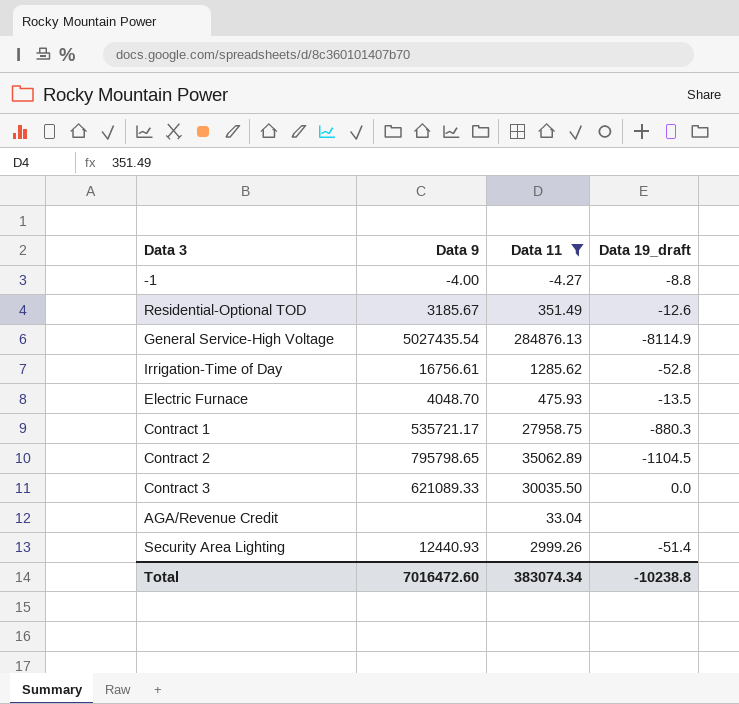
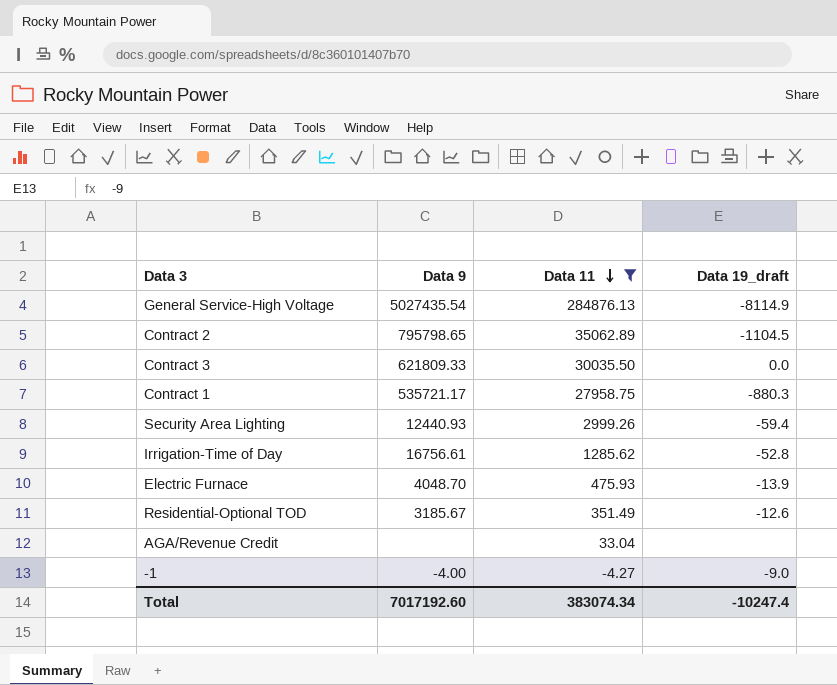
row order: none -> Data 11 descending
Contract 3 | Data 9: 621089.33 -> 621809.33
Security Area Lighting | Data 19_draft: -51.4 -> -59.4
Electric Furnace | Data 19_draft: -13.5 -> -13.9
-1 | Data 19_draft: -8.8 -> -9.0
Total | Data 9: 7016472.60 -> 7017192.60
Total | Data 19_draft: -10238.8 -> -10247.4

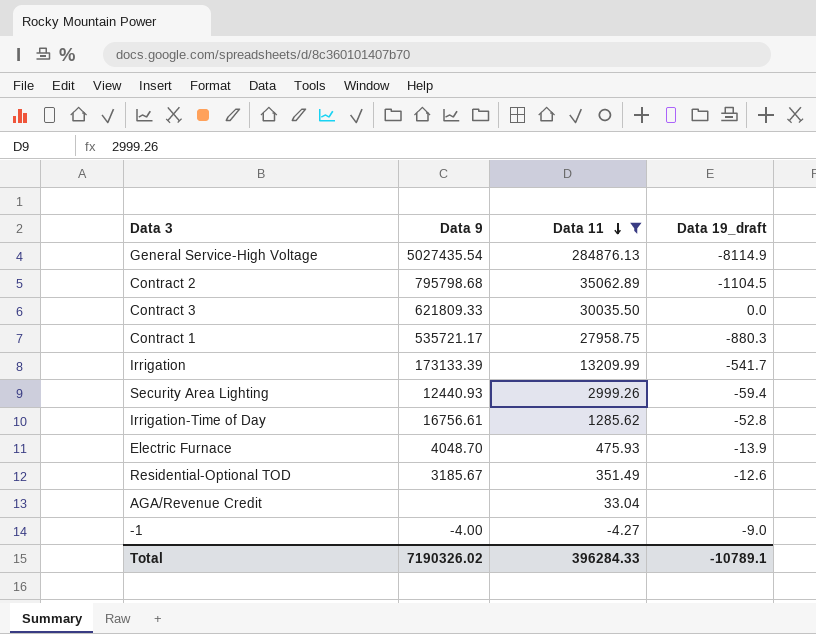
Contract 2 | Data 9: 795798.65 -> 795798.68
row Irrigation: none -> 173133.39 | 13209.99 | -541.7
Total | Data 9: 7017192.60 -> 7190326.02
Total | Data 11: 383074.34 -> 396284.33
Total | Data 19_draft: -10247.4 -> -10789.1

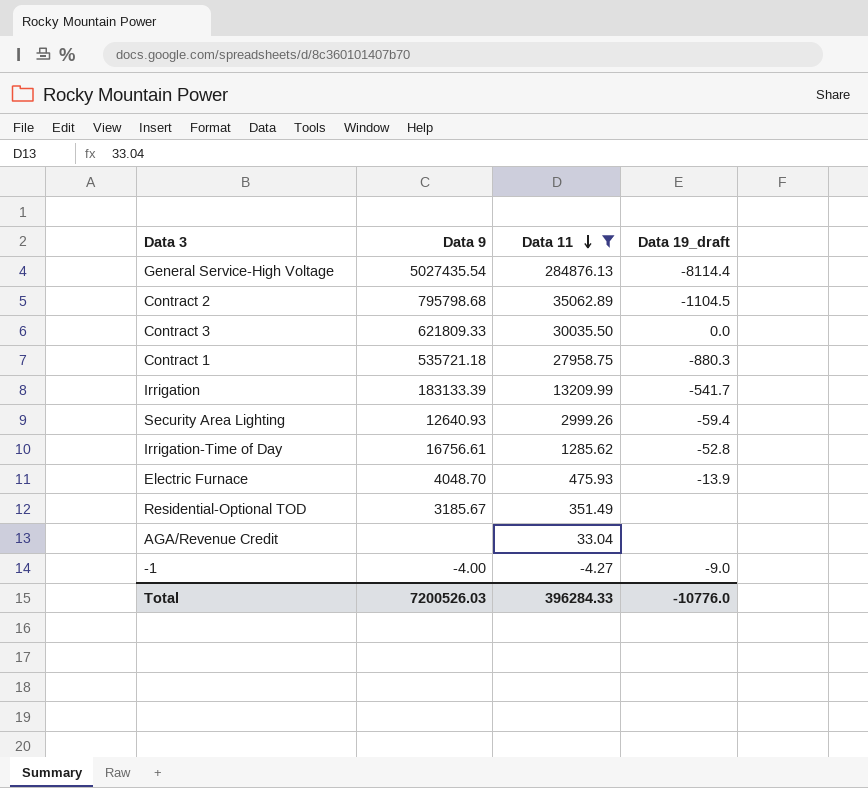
General Service-High Voltage | Data 19_draft: -8114.9 -> -8114.4
Contract 1 | Data 9: 535721.17 -> 535721.18
Irrigation | Data 9: 173133.39 -> 183133.39
Security Area Lighting | Data 9: 12440.93 -> 12640.93
Residential-Optional TOD | Data 19_draft: -12.6 -> none
Total | Data 9: 7190326.02 -> 7200526.03
Total | Data 19_draft: -10789.1 -> -10776.0

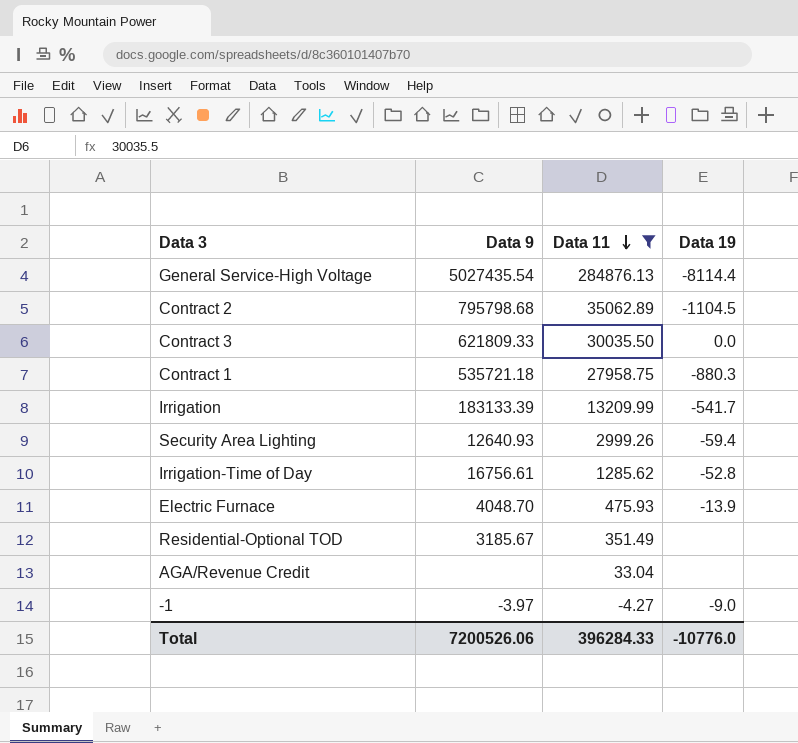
column name: Data 19_draft -> Data 19
-1 | Data 9: -4.00 -> -3.97
Total | Data 9: 7200526.03 -> 7200526.06

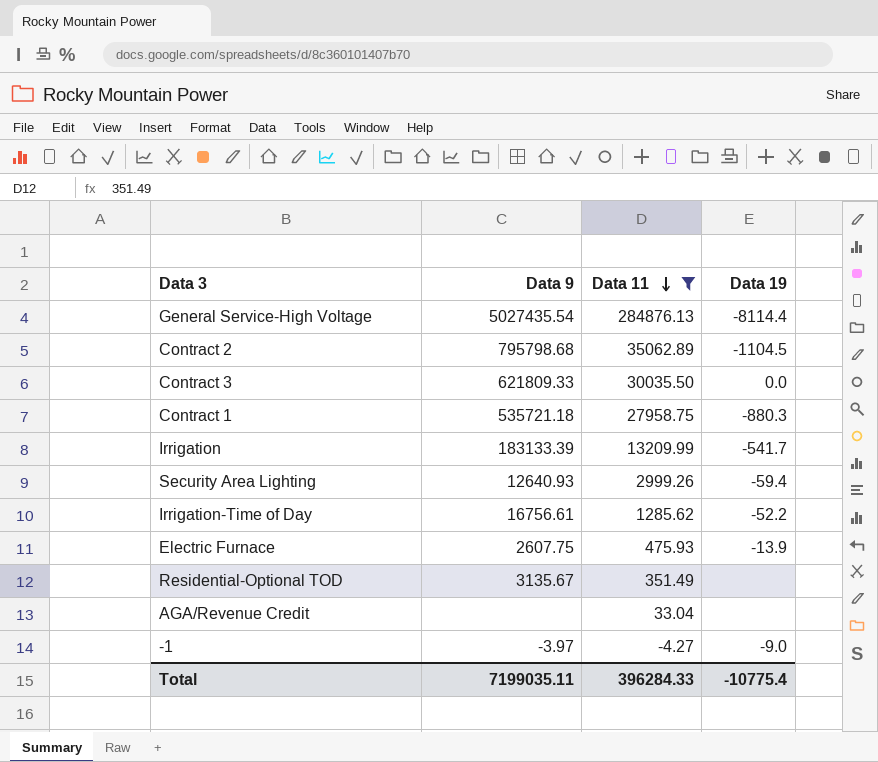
Irrigation-Time of Day | Data 19: -52.8 -> -52.2
Electric Furnace | Data 9: 4048.70 -> 2607.75
Residential-Optional TOD | Data 9: 3185.67 -> 3135.67
Total | Data 9: 7200526.06 -> 7199035.11
Total | Data 19: -10776.0 -> -10775.4

